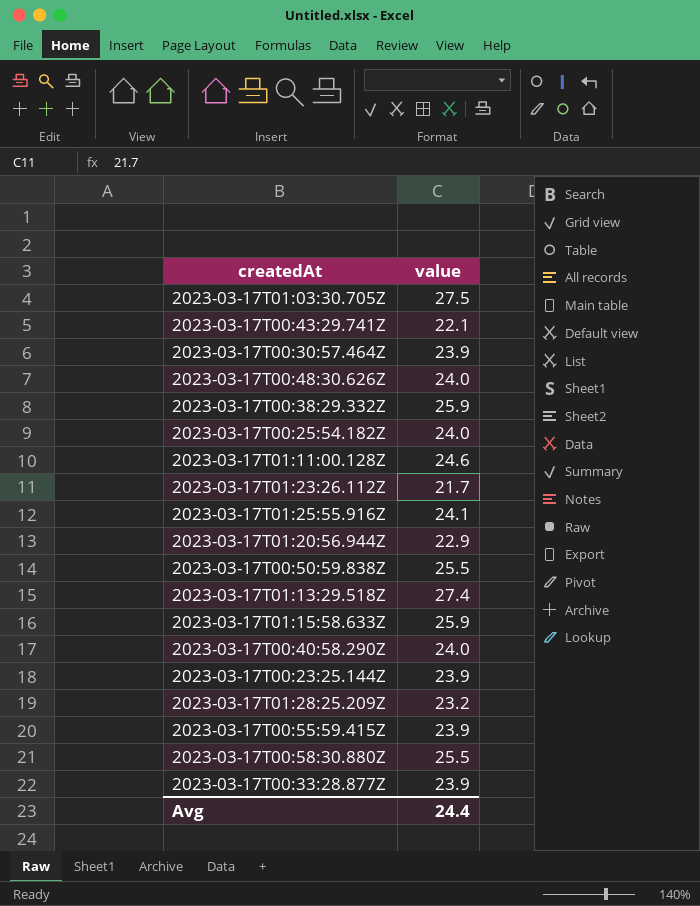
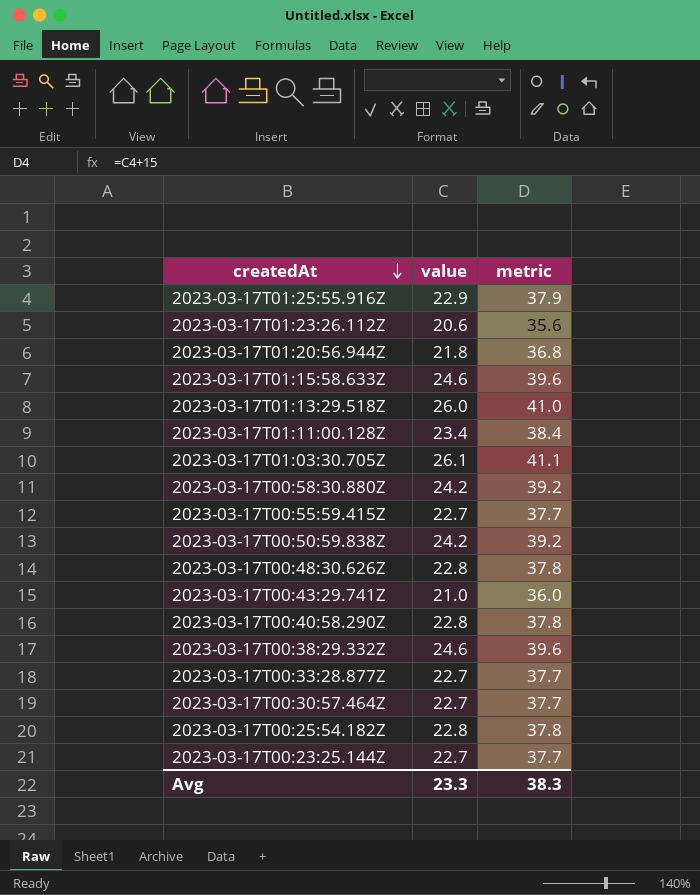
row order: none -> createdAt descending
column metric | formula: none -> [value] + 15
row 2023-03-17T01:28:25.209Z: 23.2 -> none
2023-03-17T01:25:55.916Z | value: 24.1 -> 22.9
2023-03-17T01:23:26.112Z | value: 21.7 -> 20.6
2023-03-17T01:20:56.944Z | value: 22.9 -> 21.8
2023-03-17T01:15:58.633Z | value: 25.9 -> 24.6
2023-03-17T01:13:29.518Z | value: 27.4 -> 26.0
2023-03-17T01:11:00.128Z | value: 24.6 -> 23.4
2023-03-17T01:03:30.705Z | value: 27.5 -> 26.1
2023-03-17T00:58:30.880Z | value: 25.5 -> 24.2
2023-03-17T00:55:59.415Z | value: 23.9 -> 22.7
2023-03-17T00:50:59.838Z | value: 25.5 -> 24.2
2023-03-17T00:48:30.626Z | value: 24.0 -> 22.8
2023-03-17T00:43:29.741Z | value: 22.1 -> 21.0
2023-03-17T00:40:58.290Z | value: 24.0 -> 22.8
2023-03-17T00:38:29.332Z | value: 25.9 -> 24.6
2023-03-17T00:33:28.877Z | value: 23.9 -> 22.7
2023-03-17T00:30:57.464Z | value: 23.9 -> 22.7
2023-03-17T00:25:54.182Z | value: 24.0 -> 22.8
2023-03-17T00:23:25.144Z | value: 23.9 -> 22.7
Avg | value: 24.4 -> 23.3

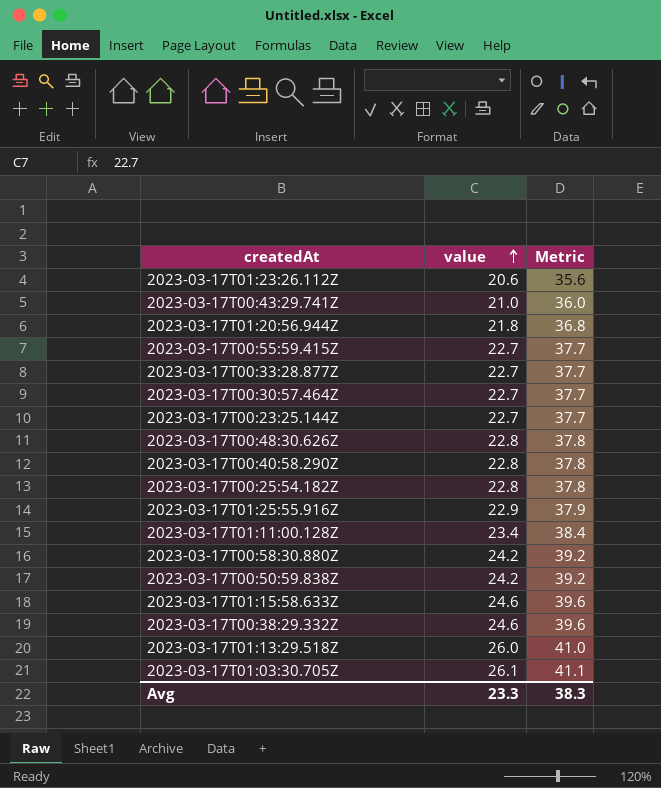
row order: createdAt descending -> value ascending
column name: metric -> Metric

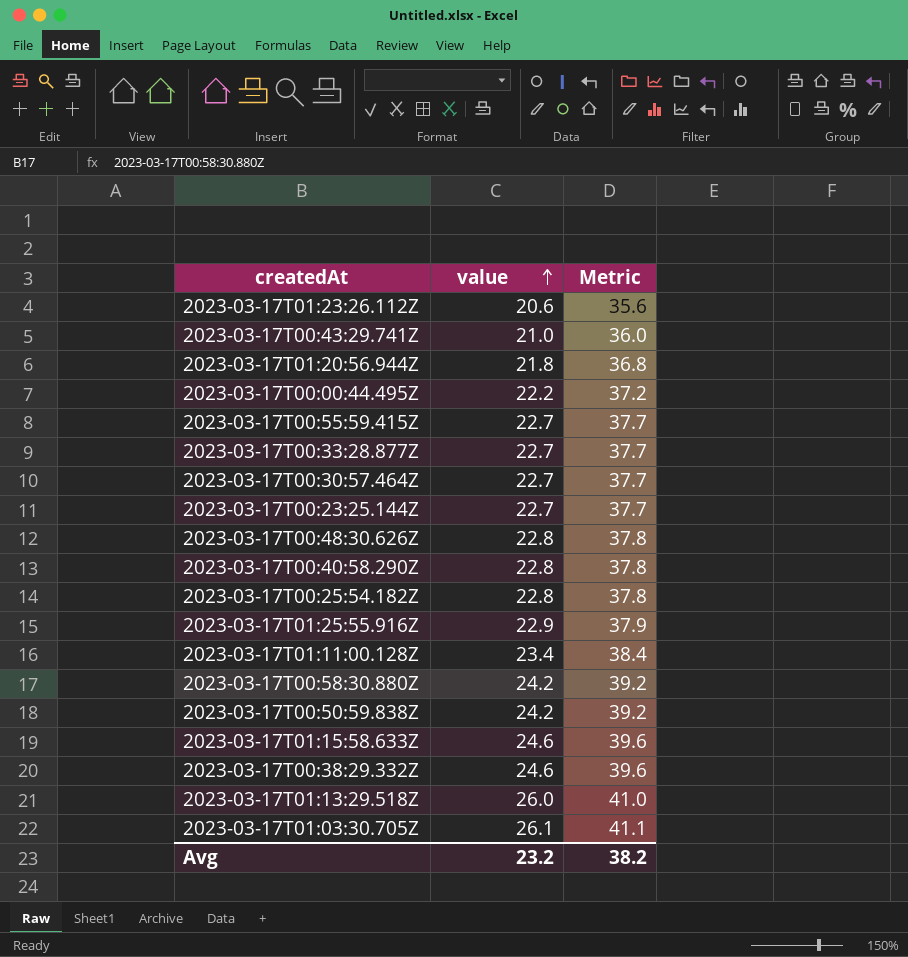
row 2023-03-17T00:00:44.495Z: none -> 22.2 | 37.2
Avg | value: 23.3 -> 23.2
Avg | Metric: 38.3 -> 38.2

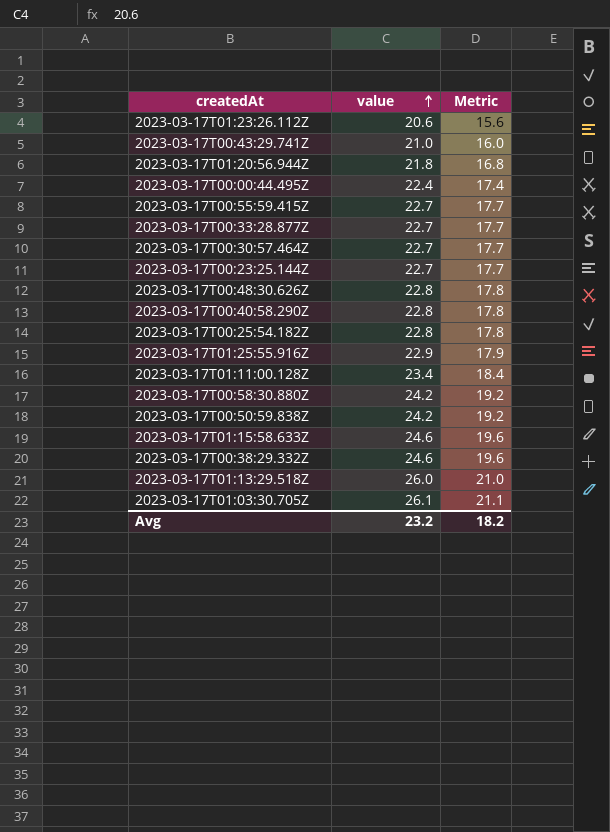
column Metric | formula: [value] + 15 -> [value] - 5
2023-03-17T00:00:44.495Z | value: 22.2 -> 22.4
Avg | Metric: 38.2 -> 18.2

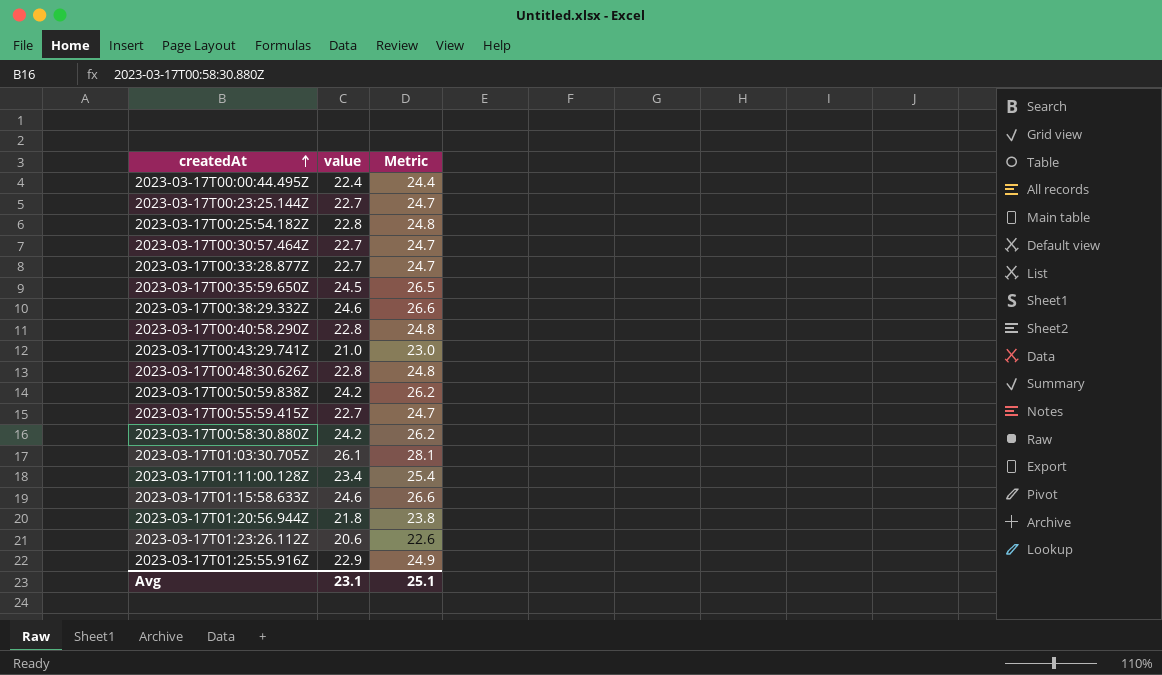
row order: value ascending -> createdAt ascending
column Metric | formula: [value] - 5 -> [value] + 2
row 2023-03-17T01:13:29.518Z: 26.0 | 21.0 -> none
row 2023-03-17T00:35:59.650Z: none -> 24.5 | 26.5
Avg | value: 23.2 -> 23.1
Avg | Metric: 18.2 -> 25.1

